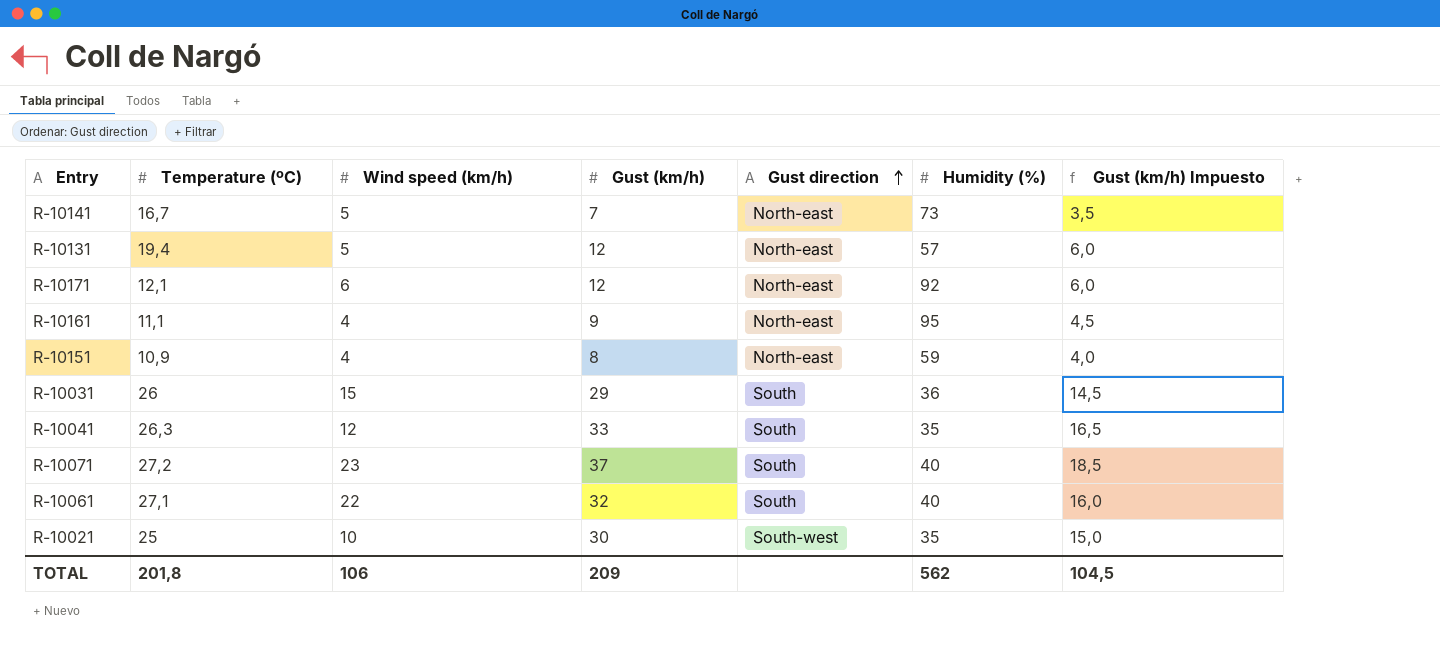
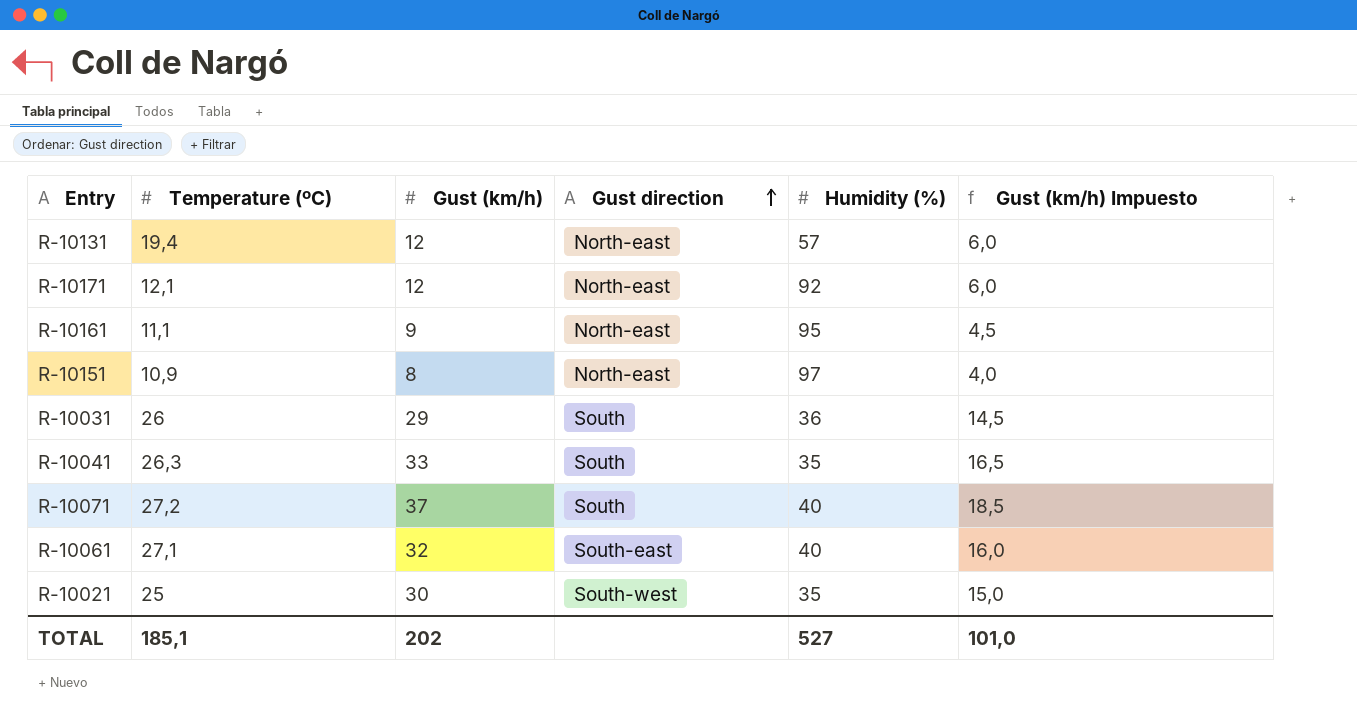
column Wind speed (km/h) | position: 3 -> none
row R-10141: 16,7 | 5 | 7 | North-east | 73 | 3,5 -> none
R-10151 | Humidity (%): 59 -> 97
R-10061 | Gust direction: South -> South-east
TOTAL | Temperature (ºC): 201,8 -> 185,1
TOTAL | Gust (km/h): 209 -> 202
TOTAL | Humidity (%): 562 -> 527
TOTAL | Gust (km/h) Impuesto: 104,5 -> 101,0

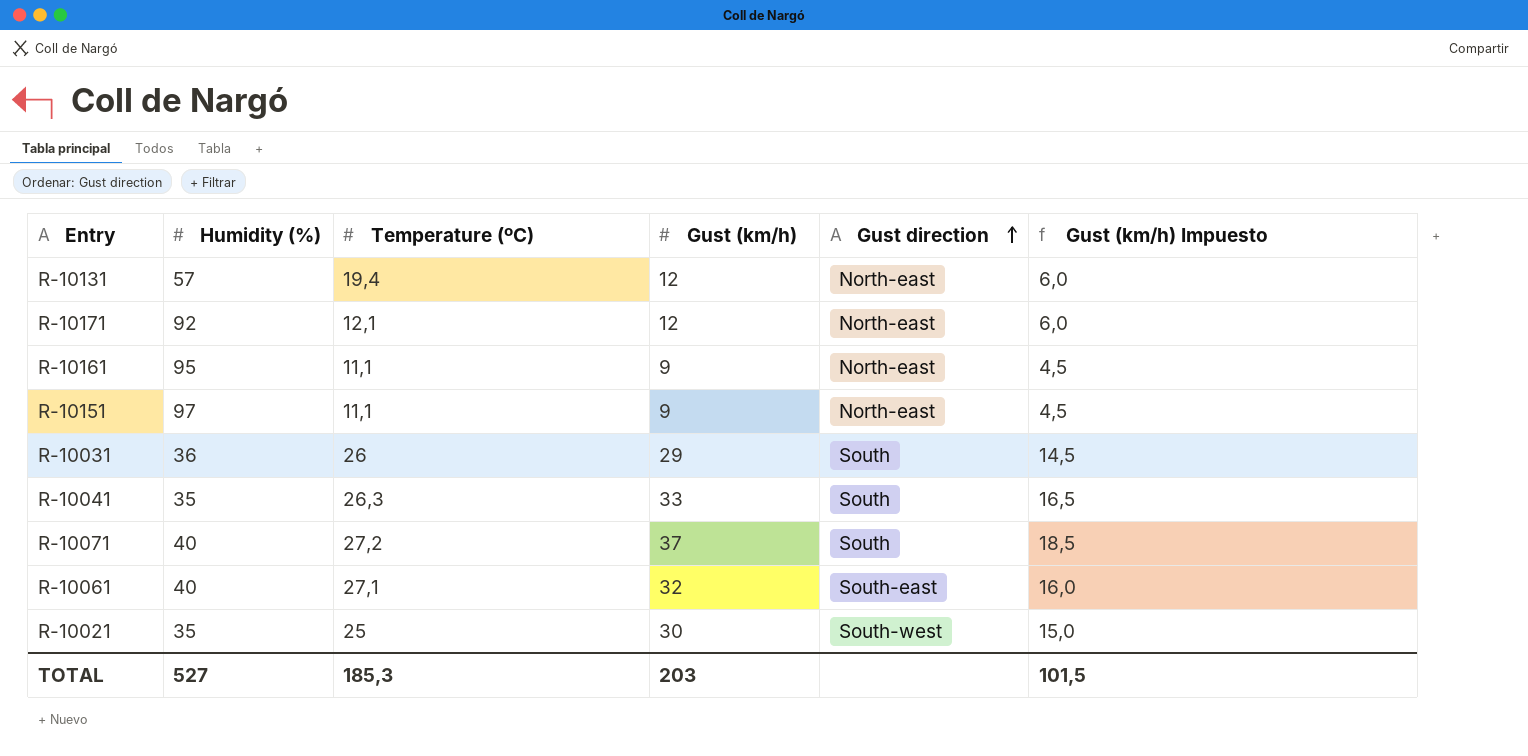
column Humidity (%) | position: 5 -> 2
R-10151 | Temperature (ºC): 10,9 -> 11,1
R-10151 | Gust (km/h): 8 -> 9
R-10151 | Gust (km/h) Impuesto: 4,0 -> 4,5
TOTAL | Temperature (ºC): 185,1 -> 185,3
TOTAL | Gust (km/h): 202 -> 203
TOTAL | Gust (km/h) Impuesto: 101,0 -> 101,5

